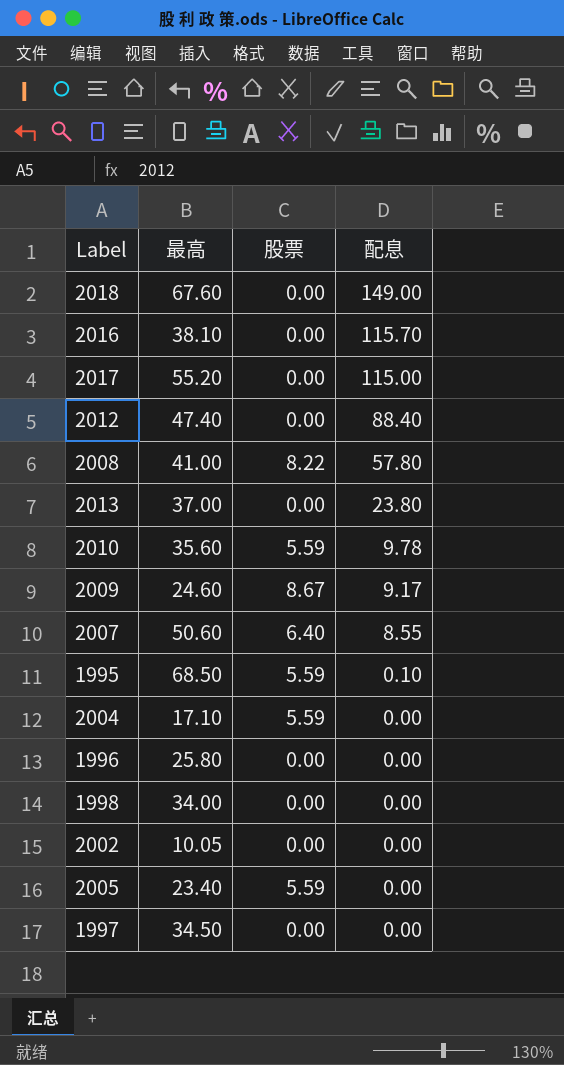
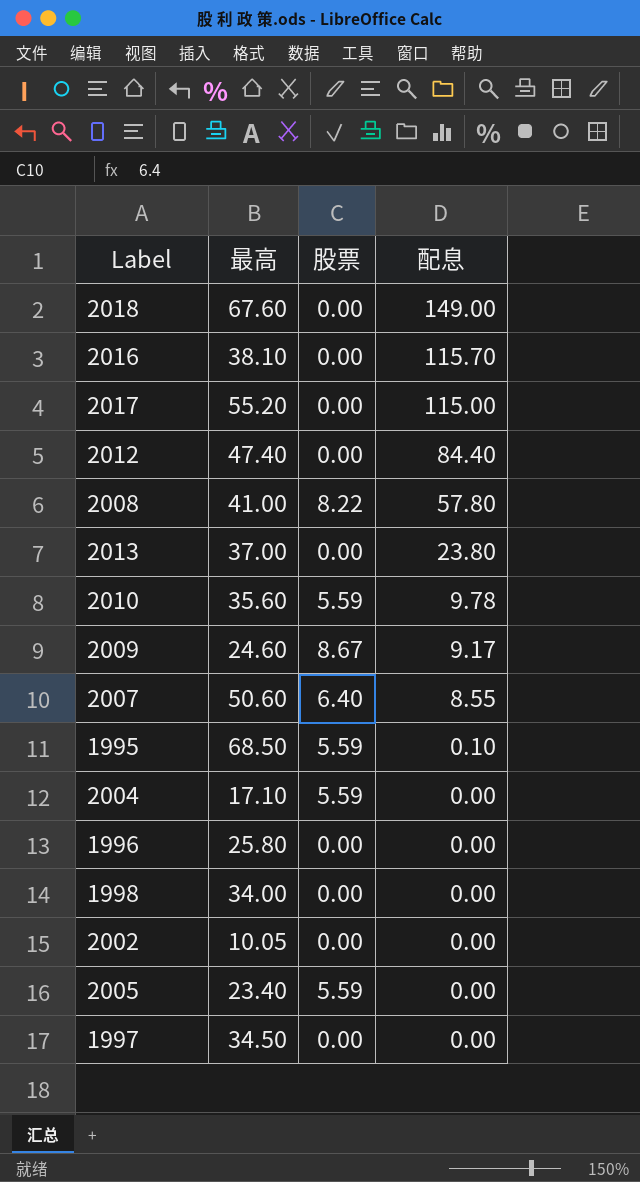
2012 | 配息: 88.40 -> 84.40

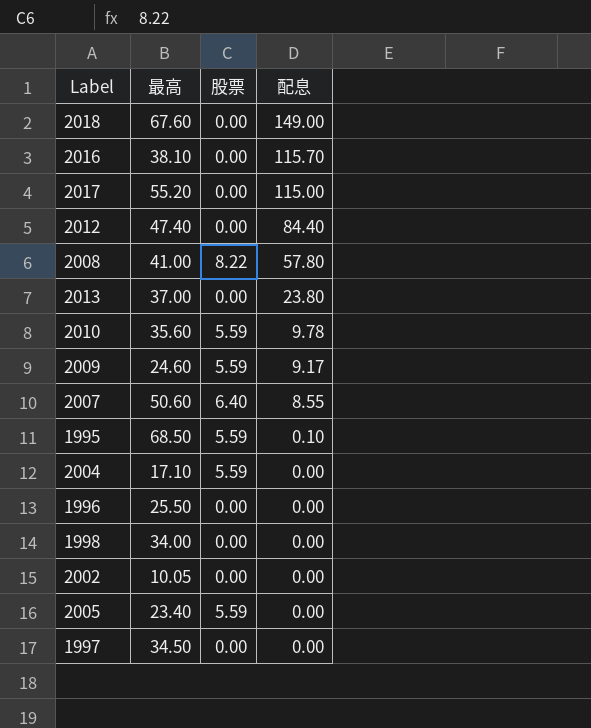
2009 | 股票: 8.67 -> 5.59
1996 | 最高: 25.80 -> 25.50

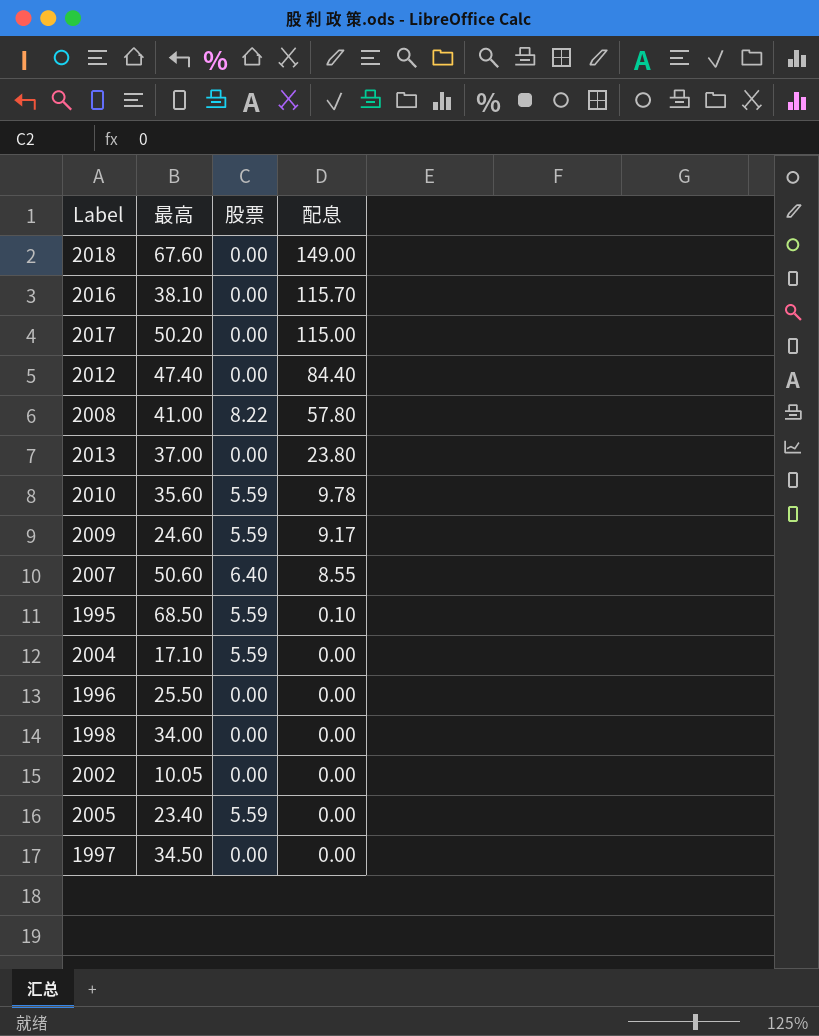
2017 | 最高: 55.20 -> 50.20

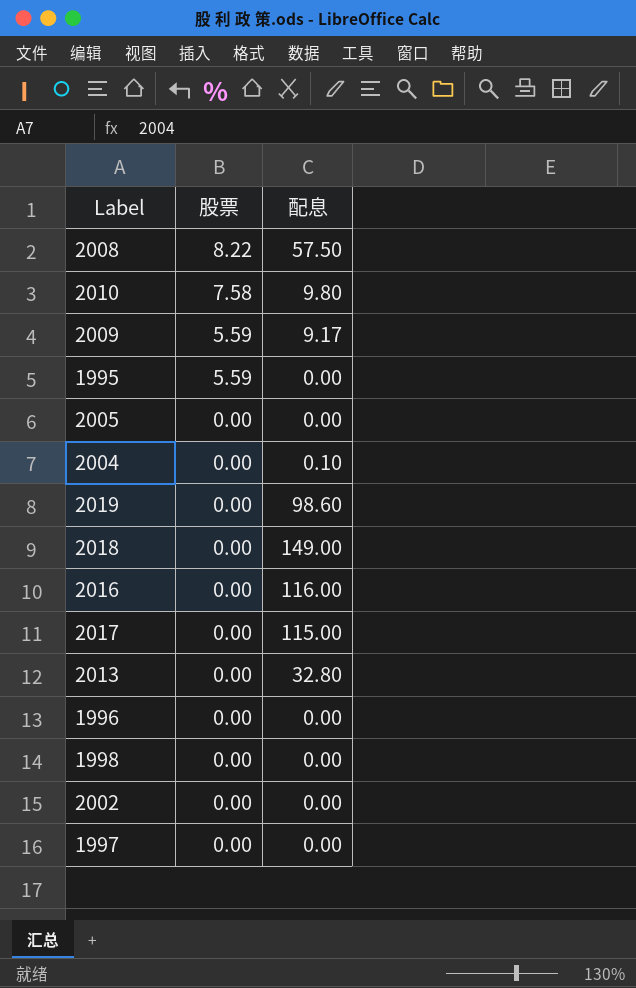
row order: 配息 descending -> 股票 descending
column 最高 | position: 2 -> none
row 2012: 47.40 | 0.00 | 84.40 -> none
row 2007: 50.60 | 6.40 | 8.55 -> none
2008 | 配息: 57.80 -> 57.50
2010 | 股票: 5.59 -> 7.58
2010 | 配息: 9.78 -> 9.80
1995 | 配息: 0.10 -> 0.00
2005 | 股票: 5.59 -> 0.00
2004 | 股票: 5.59 -> 0.00
2004 | 配息: 0.00 -> 0.10
row 2019: none -> 0.00 | 98.60
2016 | 配息: 115.70 -> 116.00
2013 | 配息: 23.80 -> 32.80

